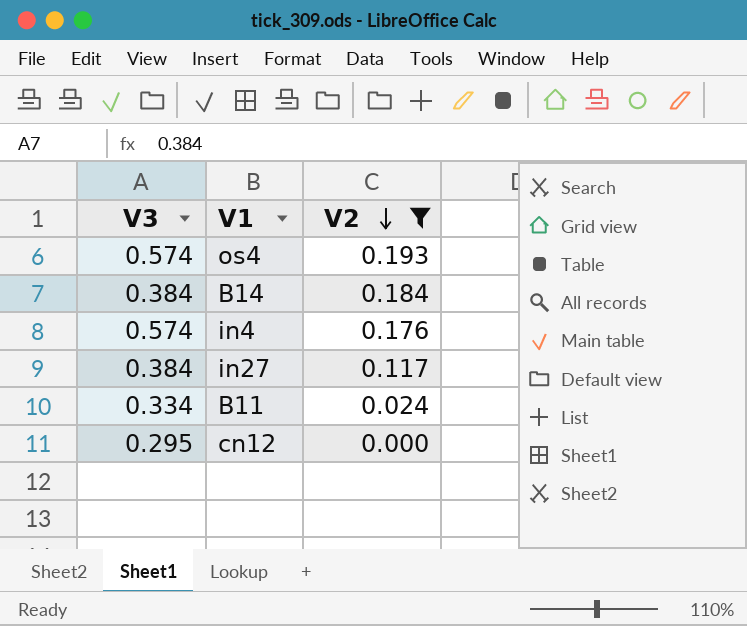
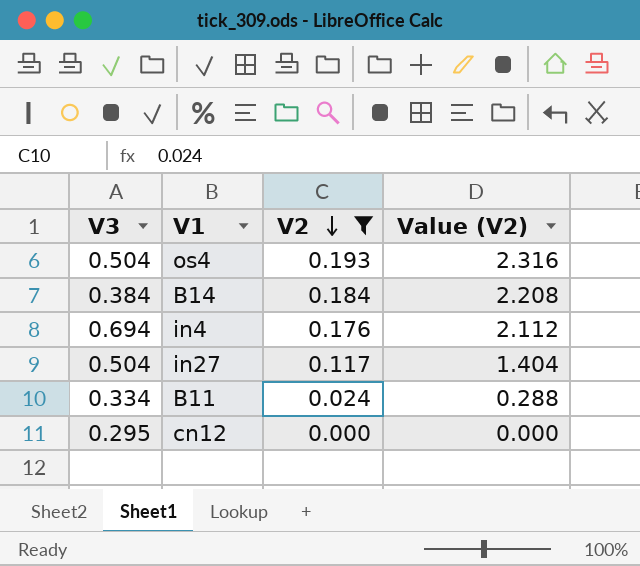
column Value (V2) | formula: none -> [V2] * 12
os4 | V3: 0.574 -> 0.504
in4 | V3: 0.574 -> 0.694
in27 | V3: 0.384 -> 0.504

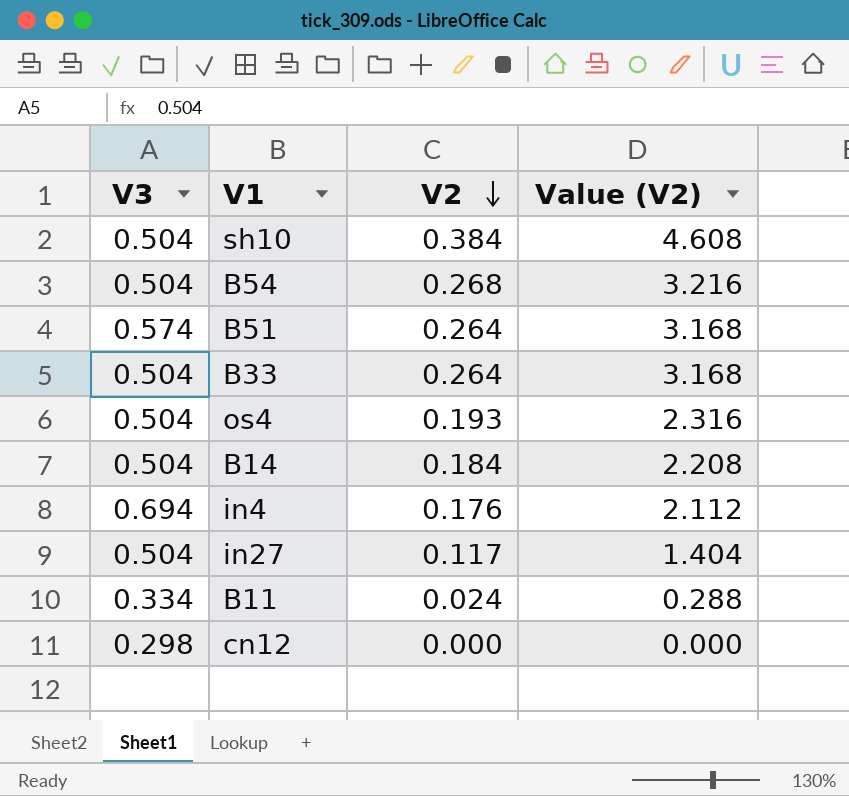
filter: V2 <= 0.193 -> none
B14 | V3: 0.384 -> 0.504
cn12 | V3: 0.295 -> 0.298

